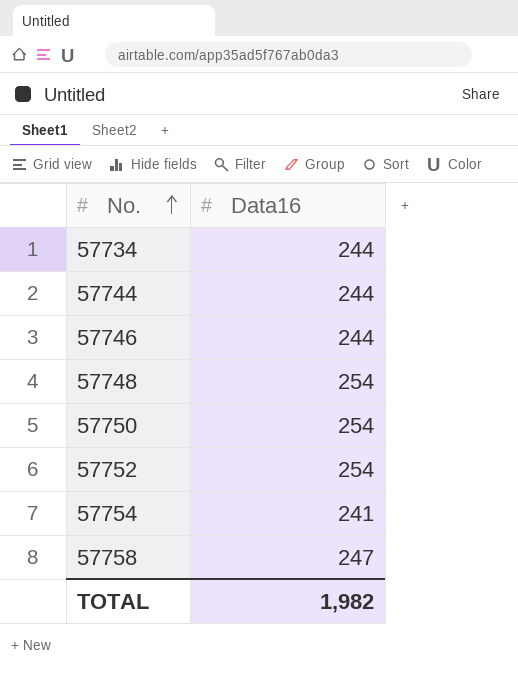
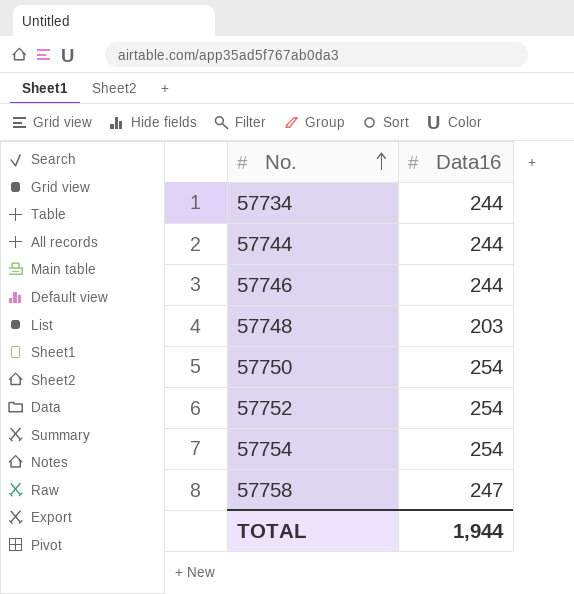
57748 | Data16: 254 -> 203
57754 | Data16: 241 -> 254
TOTAL | Data16: 1,982 -> 1,944

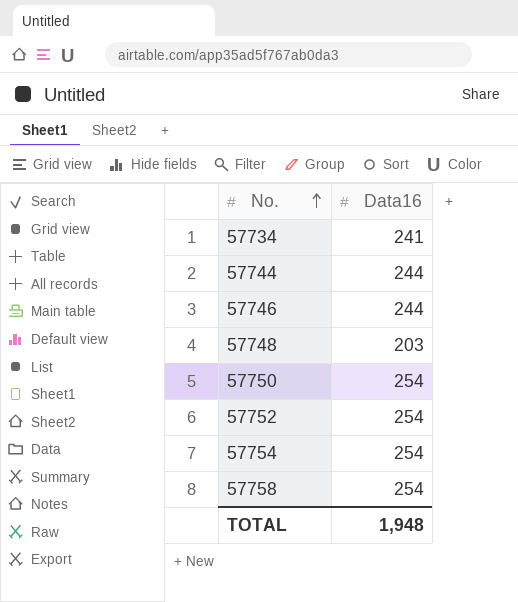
57734 | Data16: 244 -> 241
57758 | Data16: 247 -> 254
TOTAL | Data16: 1,944 -> 1,948

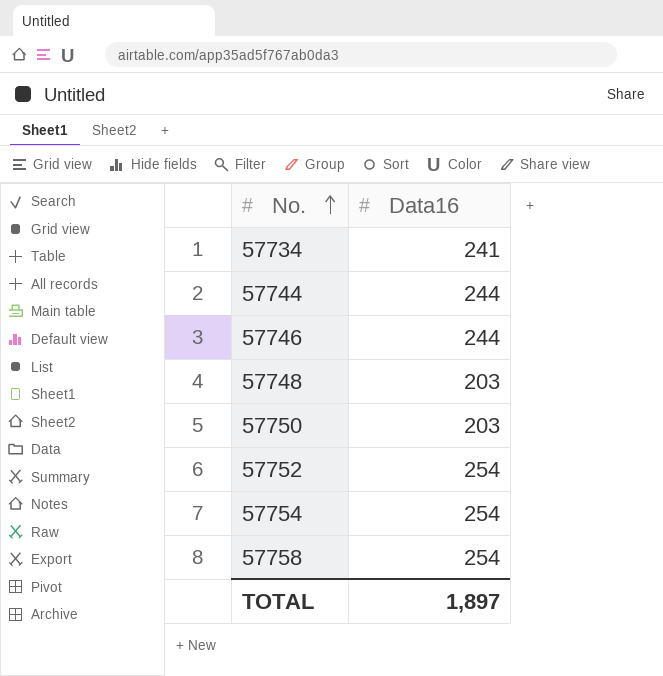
57750 | Data16: 254 -> 203
TOTAL | Data16: 1,948 -> 1,897

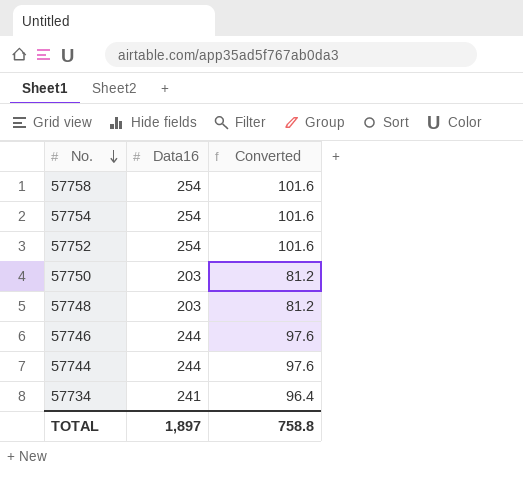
row order: No. ascending -> No. descending
column Converted | formula: none -> [Data16] * 0.4

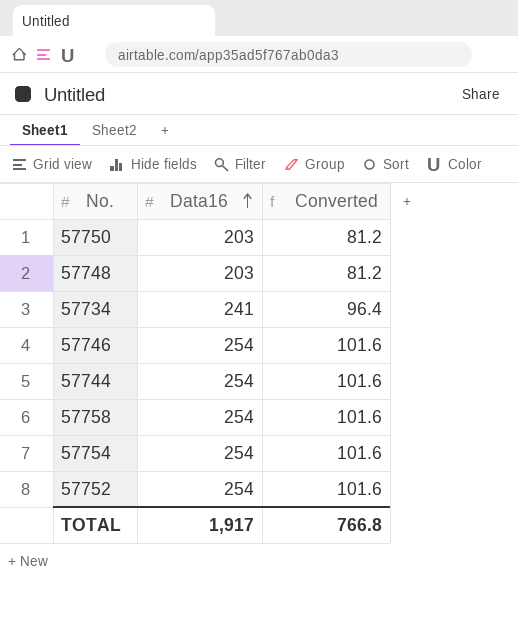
row order: No. descending -> Data16 ascending
57746 | Data16: 244 -> 254
57746 | Converted: 97.6 -> 101.6
57744 | Data16: 244 -> 254
57744 | Converted: 97.6 -> 101.6
TOTAL | Data16: 1,897 -> 1,917
TOTAL | Converted: 758.8 -> 766.8

